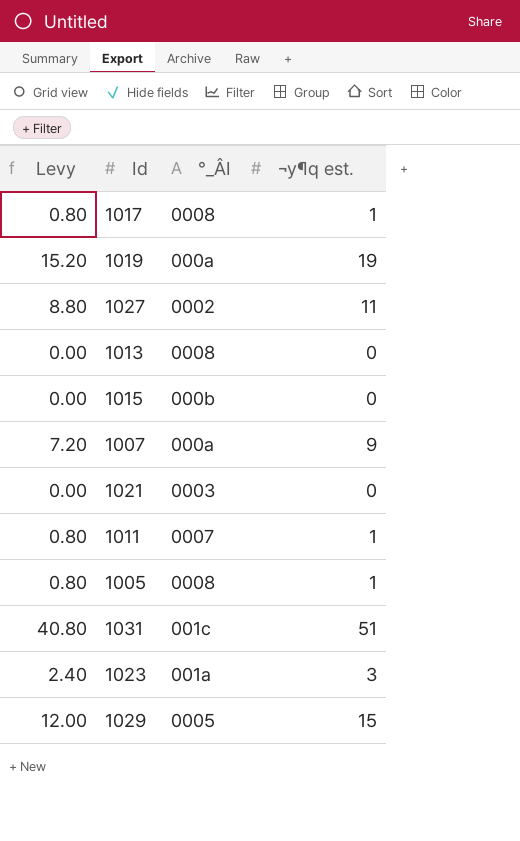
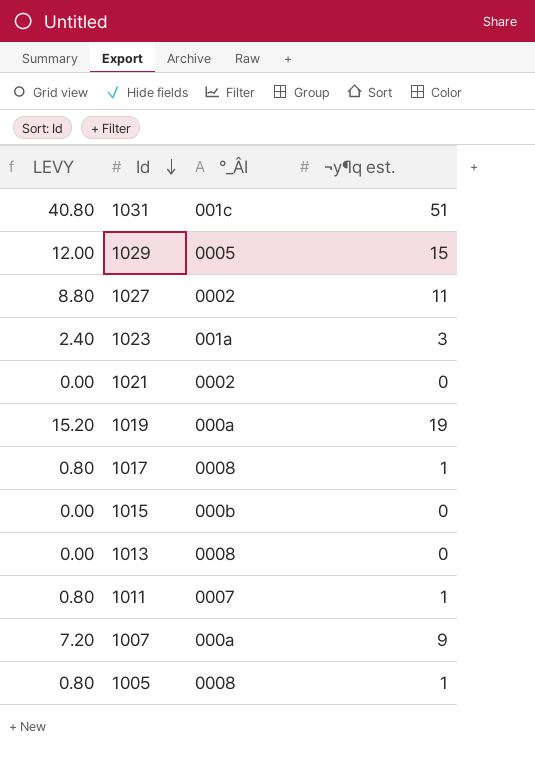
row order: none -> Id descending
column name: Levy -> LEVY
1021 | °_ÂI: 0003 -> 0002

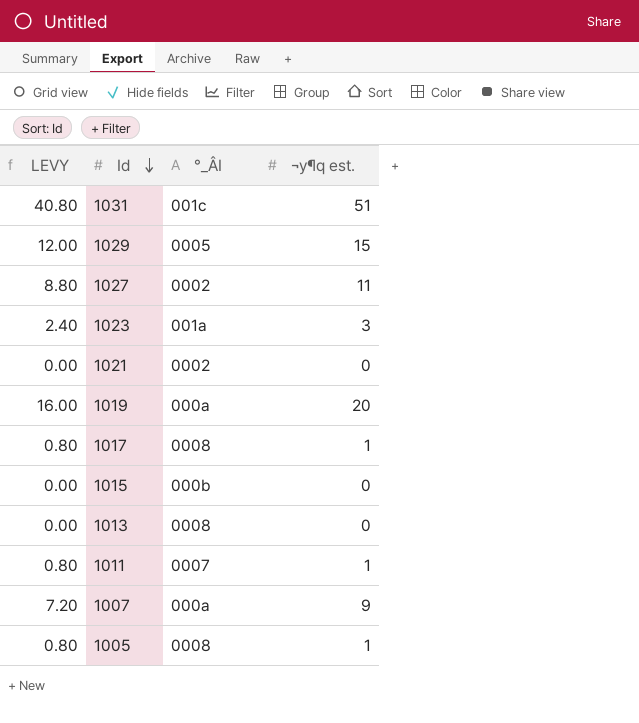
1019 | LEVY: 15.20 -> 16.00
1019 | ¬y¶q est.: 19 -> 20

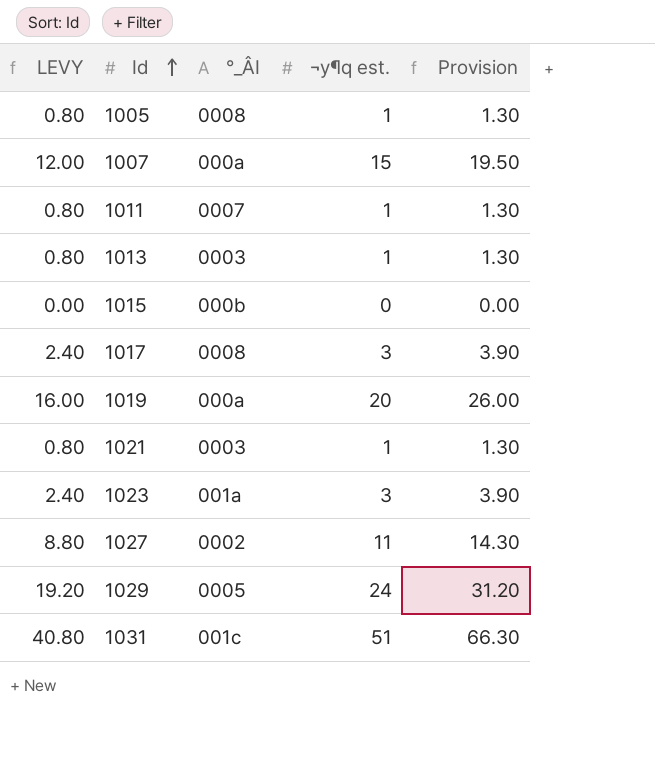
row order: Id descending -> Id ascending
column Provision | formula: none -> [¬y¶q est.] * 1.3
1007 | LEVY: 7.20 -> 12.00
1007 | ¬y¶q est.: 9 -> 15
1013 | LEVY: 0.00 -> 0.80
1013 | °_ÂI: 0008 -> 0003
1013 | ¬y¶q est.: 0 -> 1
1017 | LEVY: 0.80 -> 2.40
1017 | ¬y¶q est.: 1 -> 3
1021 | LEVY: 0.00 -> 0.80
1021 | °_ÂI: 0002 -> 0003
1021 | ¬y¶q est.: 0 -> 1
1029 | LEVY: 12.00 -> 19.20
1029 | ¬y¶q est.: 15 -> 24

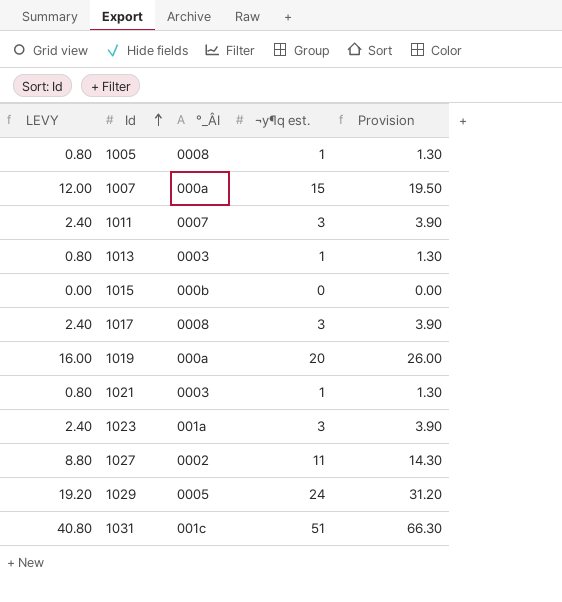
1011 | LEVY: 0.80 -> 2.40
1011 | ¬y¶q est.: 1 -> 3
1011 | Provision: 1.30 -> 3.90

